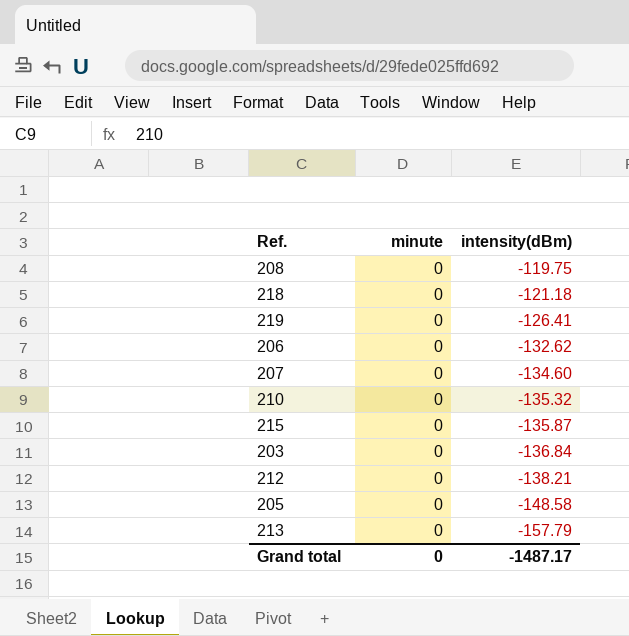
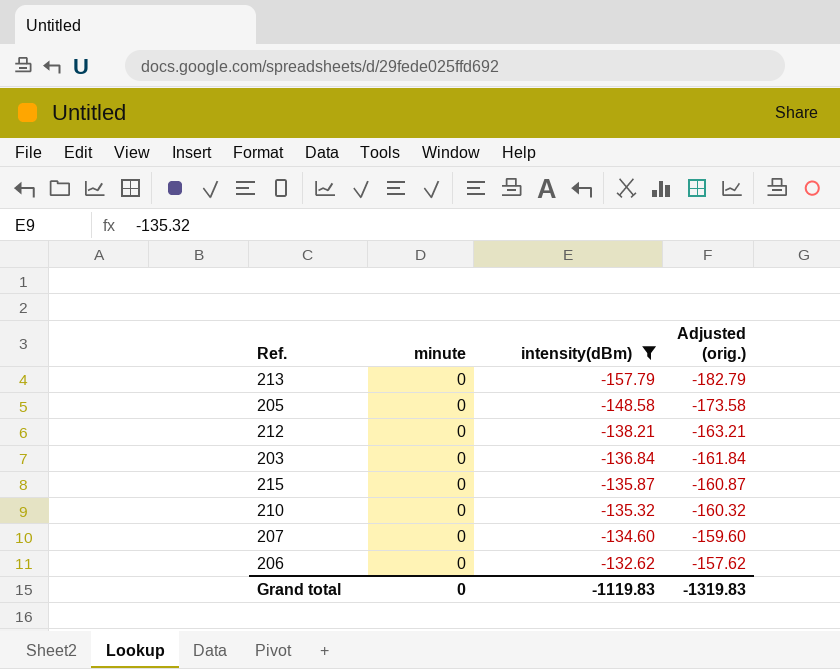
filter: none -> intensity(dBm) <= -132.62
row order: intensity(dBm) descending -> intensity(dBm) ascending
column Adjusted (orig.) | formula: none -> [intensity(dBm)] - 25
Grand total | intensity(dBm): -1487.17 -> -1119.83

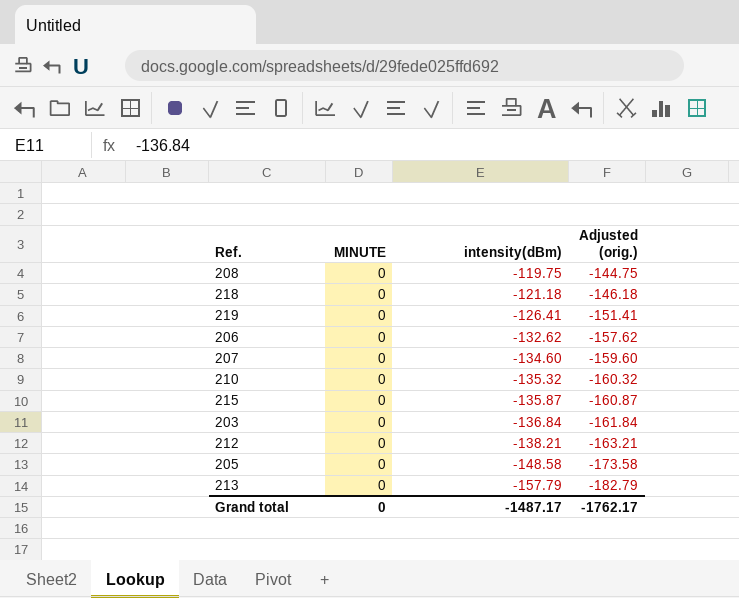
filter: intensity(dBm) <= -132.62 -> none
row order: intensity(dBm) ascending -> intensity(dBm) descending
column name: minute -> MINUTE
Grand total | intensity(dBm): -1119.83 -> -1487.17
Grand total | Adjusted (orig.): -1319.83 -> -1762.17

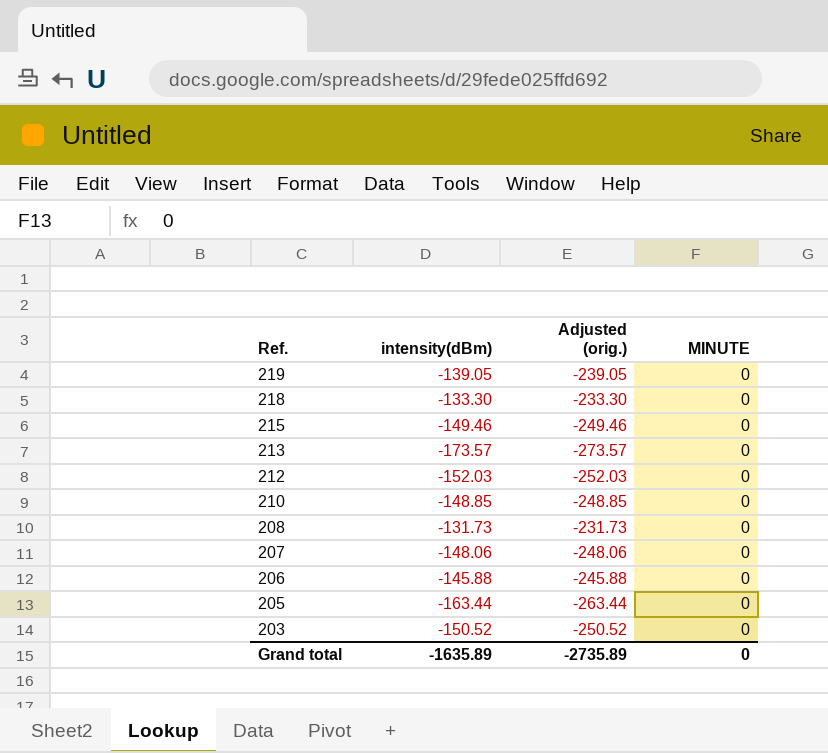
row order: intensity(dBm) descending -> Ref. descending
column Adjusted (orig.) | formula: [intensity(dBm)] - 25 -> [intensity(dBm)] - 100
column MINUTE | position: 2 -> 4
219 | intensity(dBm): -126.41 -> -139.05
218 | intensity(dBm): -121.18 -> -133.30
215 | intensity(dBm): -135.87 -> -149.46
213 | intensity(dBm): -157.79 -> -173.57
212 | intensity(dBm): -138.21 -> -152.03
210 | intensity(dBm): -135.32 -> -148.85
208 | intensity(dBm): -119.75 -> -131.73
207 | intensity(dBm): -134.60 -> -148.06
206 | intensity(dBm): -132.62 -> -145.88
205 | intensity(dBm): -148.58 -> -163.44
203 | intensity(dBm): -136.84 -> -150.52
Grand total | intensity(dBm): -1487.17 -> -1635.89
Grand total | Adjusted (orig.): -1762.17 -> -2735.89

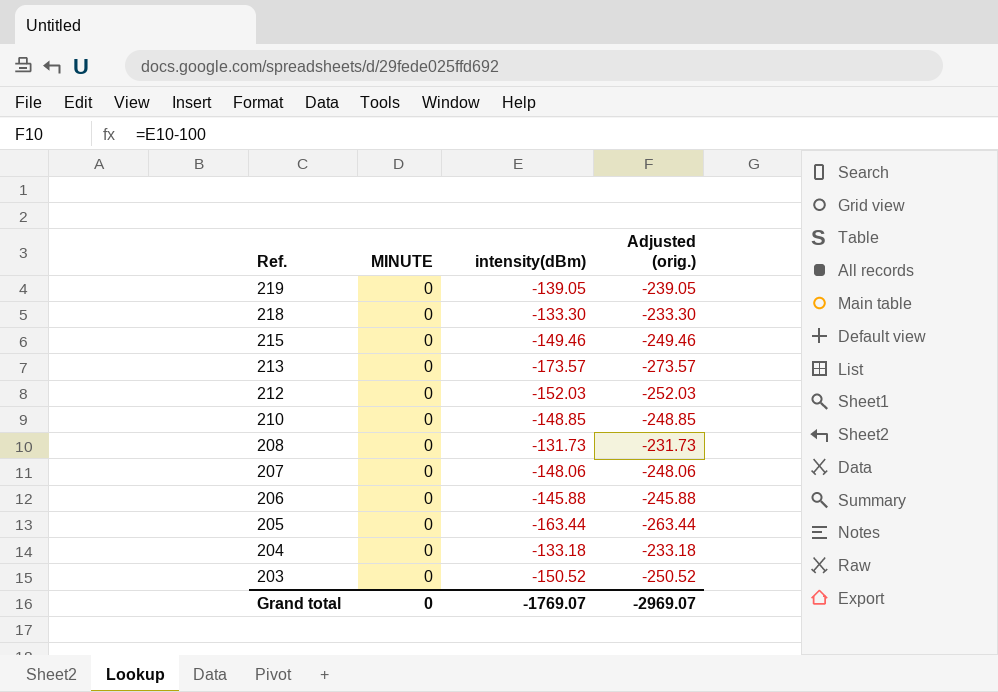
column MINUTE | position: 4 -> 2
row 204: none -> 0 | -133.18 | -233.18
Grand total | intensity(dBm): -1635.89 -> -1769.07
Grand total | Adjusted (orig.): -2735.89 -> -2969.07

